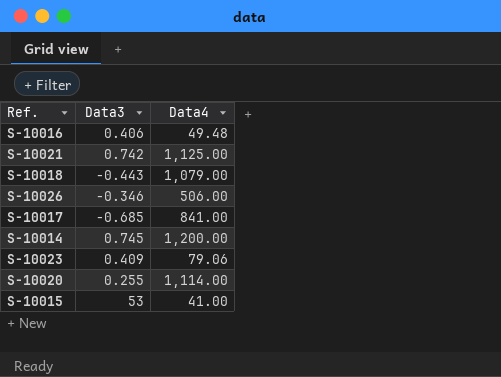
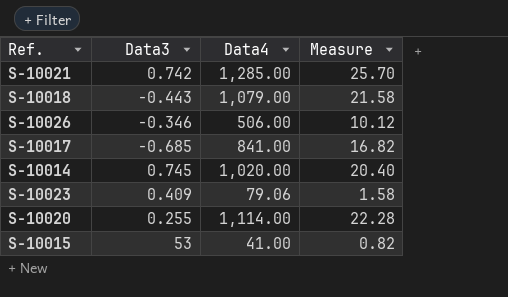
column Measure | formula: none -> [Data4] * 0.02
row S-10016: 0.406 | 49.48 -> none
S-10021 | Data4: 1,125.00 -> 1,285.00
S-10014 | Data4: 1,200.00 -> 1,020.00

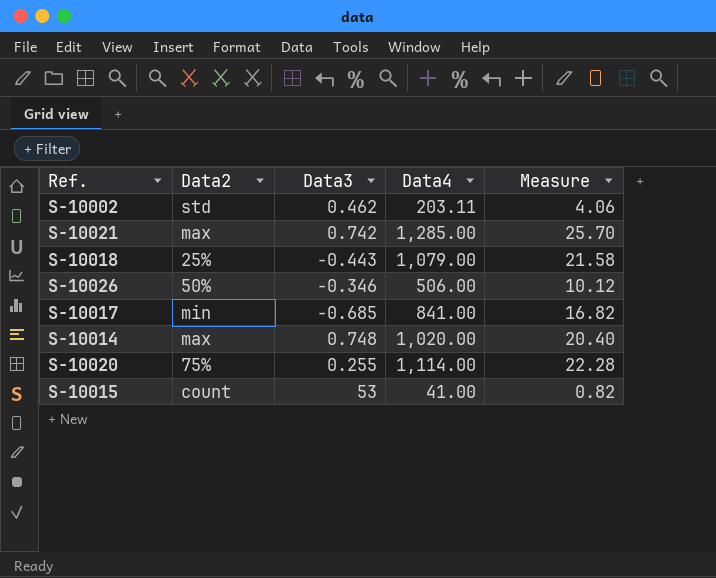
column Data2 | position: none -> 2
row S-10023: 0.409 | 79.06 | 1.58 -> none
row S-10002: none -> std | 0.462 | 203.11 | 4.06
S-10014 | Data3: 0.745 -> 0.748

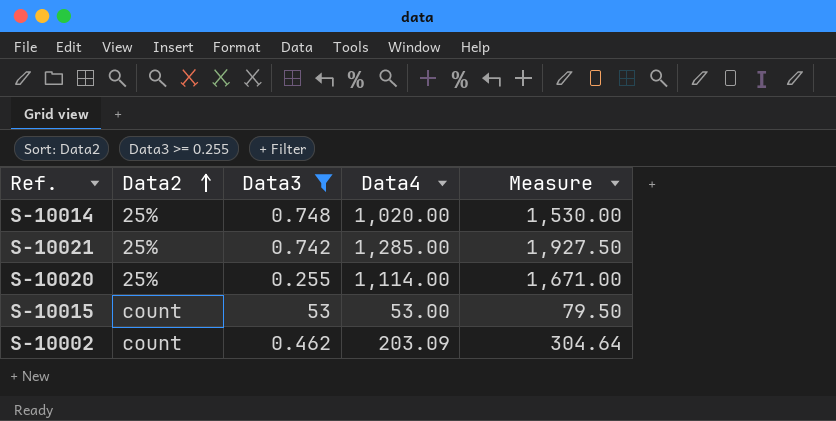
filter: none -> Data3 >= 0.255
row order: none -> Data2 ascending
column Measure | formula: [Data4] * 0.02 -> [Data4] * 1.5
S-10014 | Data2: max -> 25%
S-10021 | Data2: max -> 25%
S-10020 | Data2: 75% -> 25%
S-10015 | Data4: 41.00 -> 53.00
S-10002 | Data2: std -> count
S-10002 | Data4: 203.11 -> 203.09

